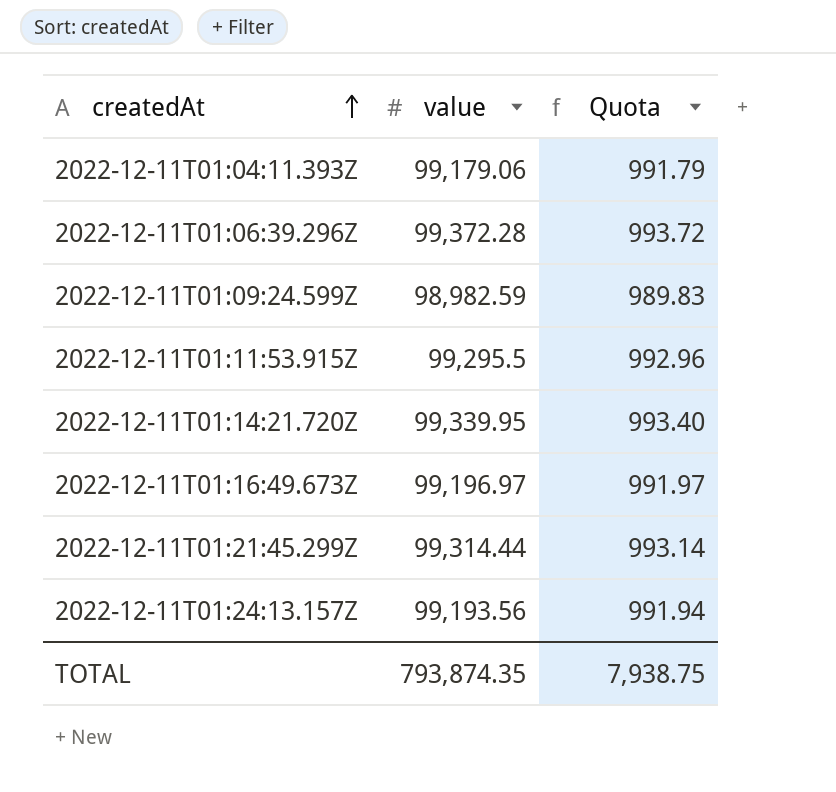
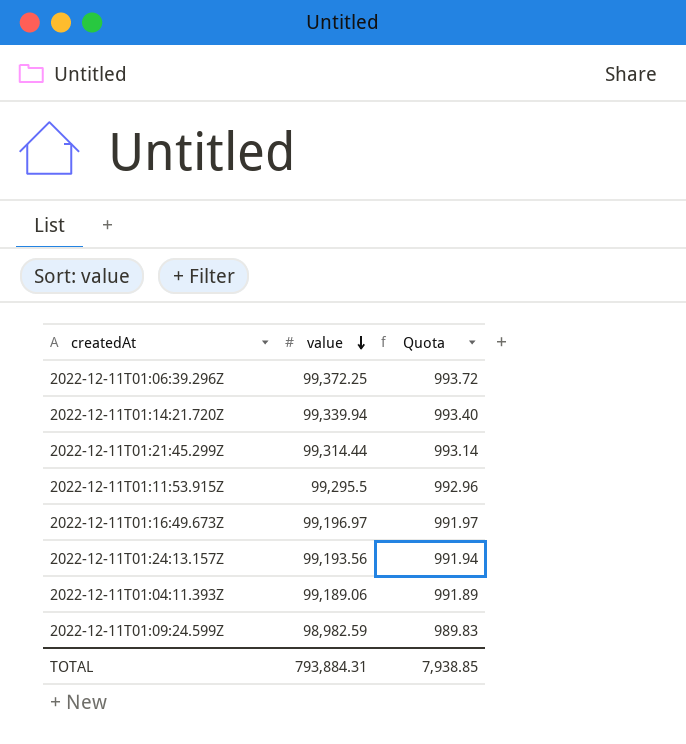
row order: createdAt ascending -> value descending
2022-12-11T01:06:39.296Z | value: 99,372.28 -> 99,372.25
2022-12-11T01:14:21.720Z | value: 99,339.95 -> 99,339.94
2022-12-11T01:04:11.393Z | value: 99,179.06 -> 99,189.06
2022-12-11T01:04:11.393Z | Quota: 991.79 -> 991.89
TOTAL | value: 793,874.35 -> 793,884.31
TOTAL | Quota: 7,938.75 -> 7,938.85

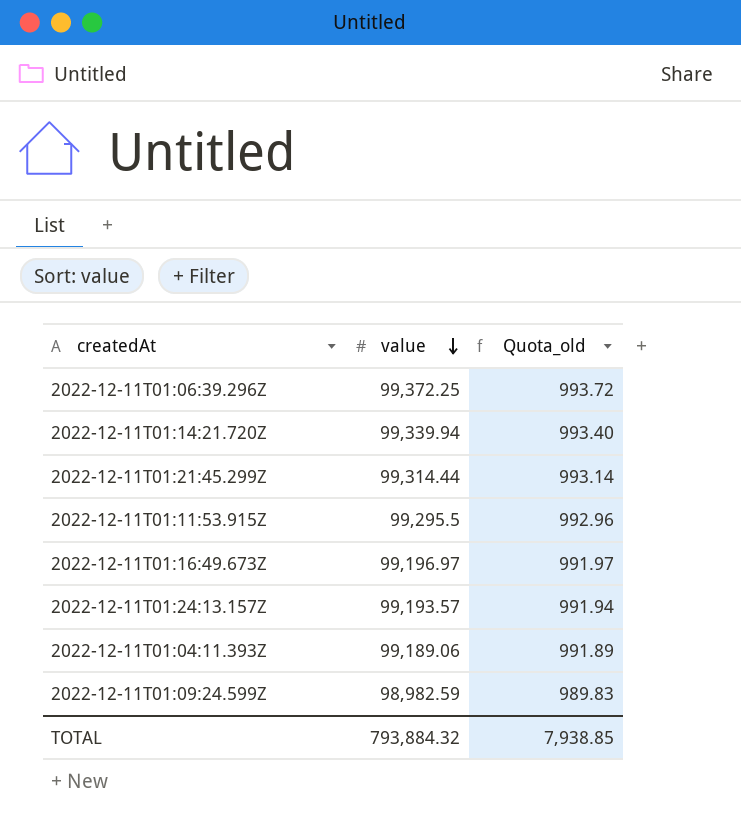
column name: Quota -> Quota_old
2022-12-11T01:24:13.157Z | value: 99,193.56 -> 99,193.57
TOTAL | value: 793,884.31 -> 793,884.32

